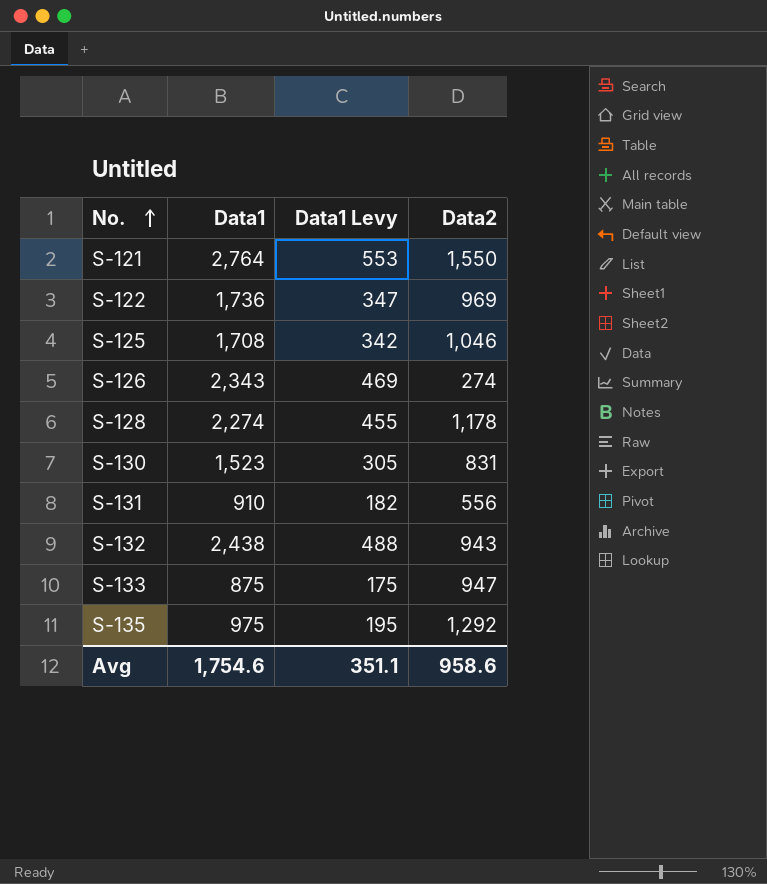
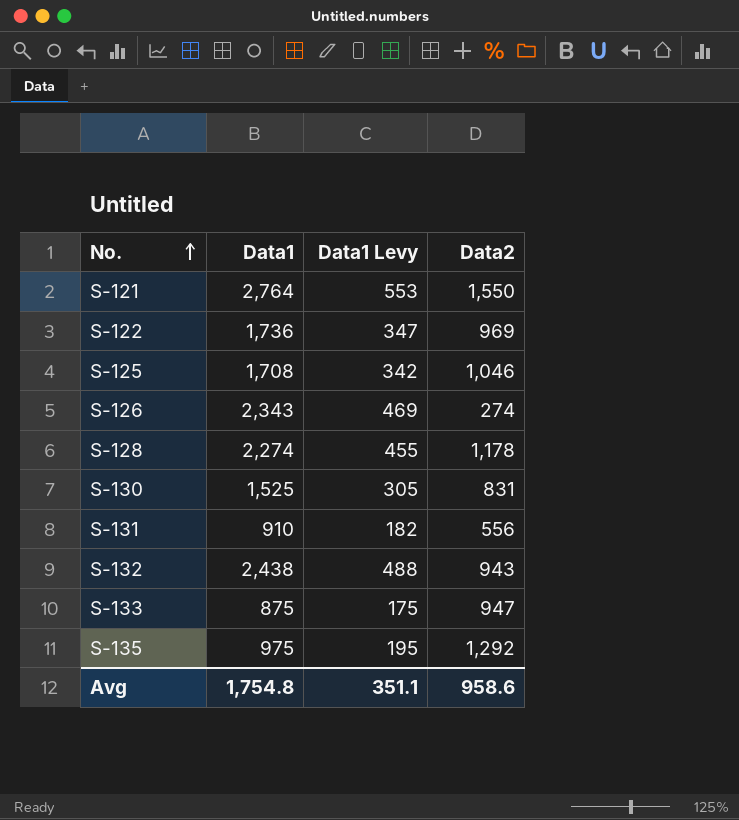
S-130 | Data1: 1,523 -> 1,525
Avg | Data1: 1,754.6 -> 1,754.8

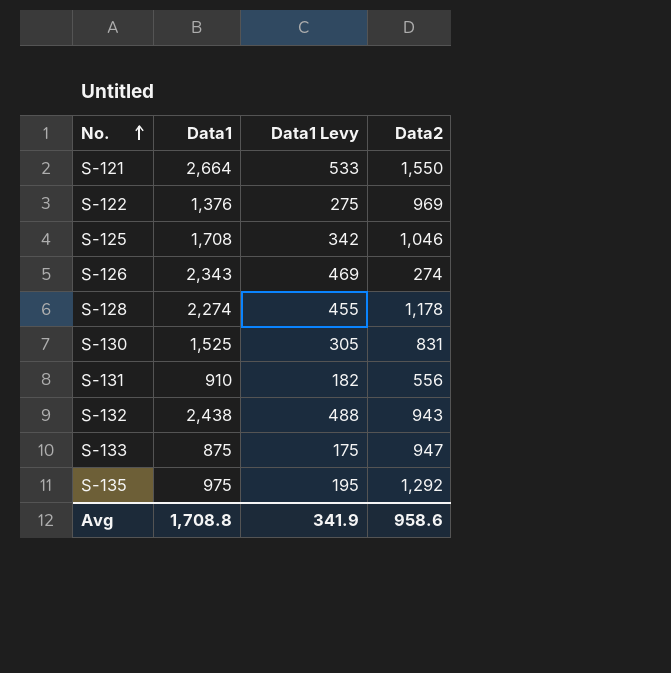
S-121 | Data1: 2,764 -> 2,664
S-121 | Data1 Levy: 553 -> 533
S-122 | Data1: 1,736 -> 1,376
S-122 | Data1 Levy: 347 -> 275
Avg | Data1: 1,754.8 -> 1,708.8
Avg | Data1 Levy: 351.1 -> 341.9

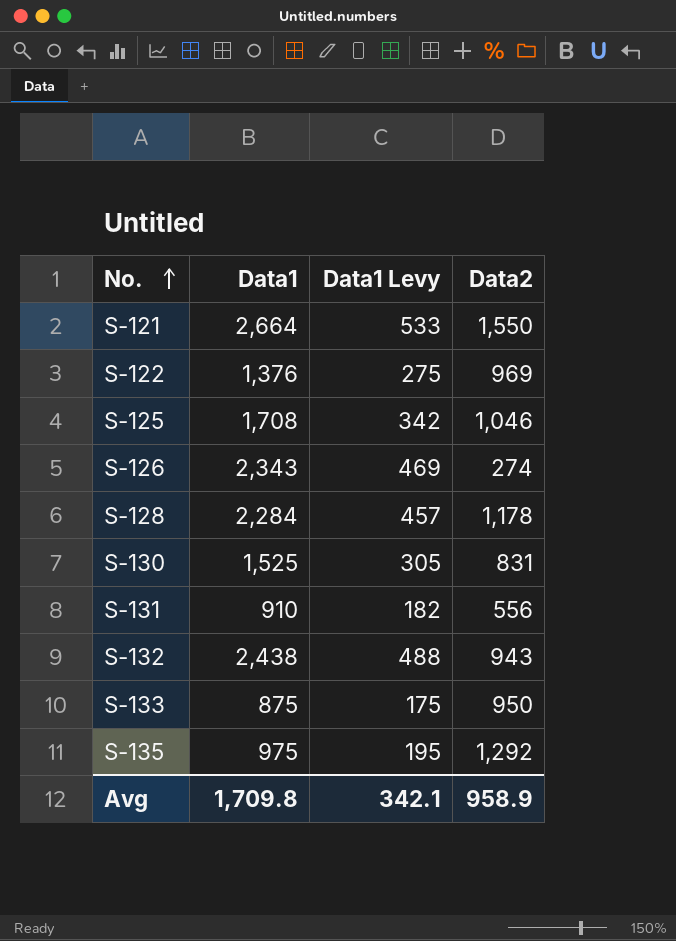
S-128 | Data1: 2,274 -> 2,284
S-128 | Data1 Levy: 455 -> 457
S-133 | Data2: 947 -> 950
Avg | Data1: 1,708.8 -> 1,709.8
Avg | Data1 Levy: 341.9 -> 342.1
Avg | Data2: 958.6 -> 958.9

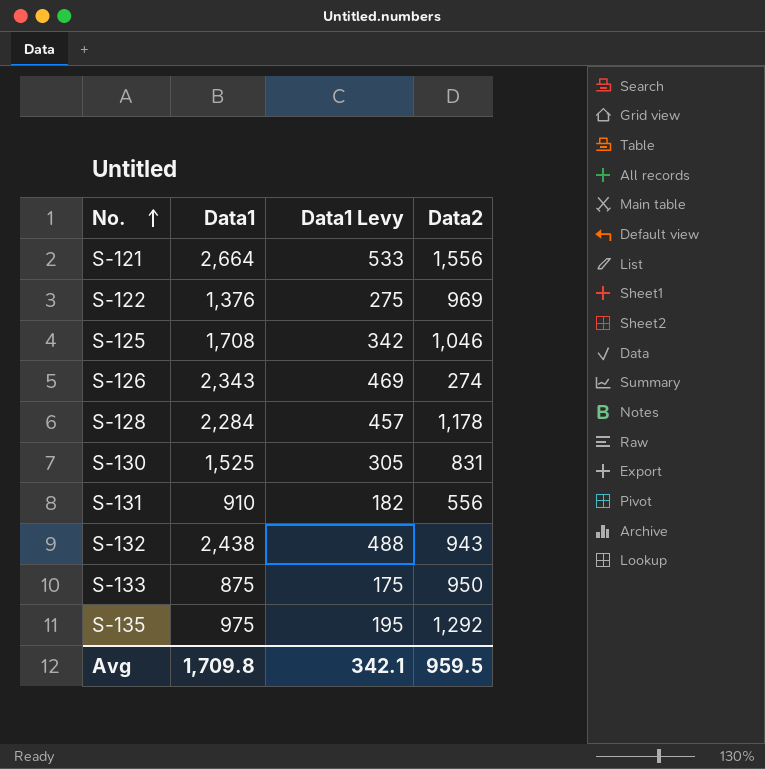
S-121 | Data2: 1,550 -> 1,556
Avg | Data2: 958.9 -> 959.5

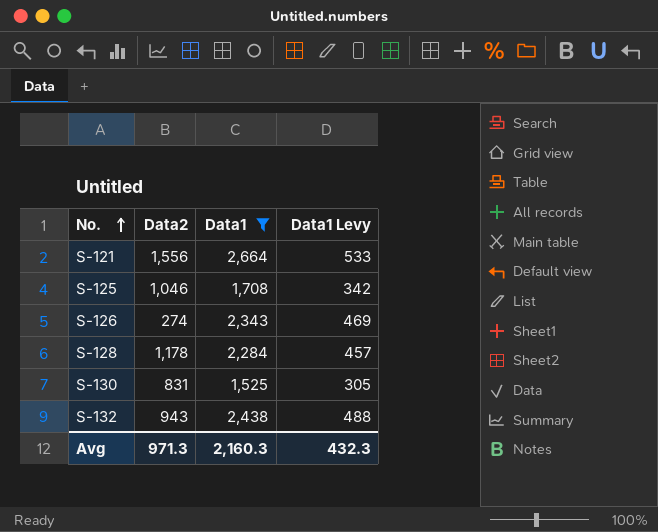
filter: none -> Data1 >= 1,525
column Data2 | position: 4 -> 2
Avg | Data2: 959.5 -> 971.3
Avg | Data1: 1,709.8 -> 2,160.3
Avg | Data1 Levy: 342.1 -> 432.3

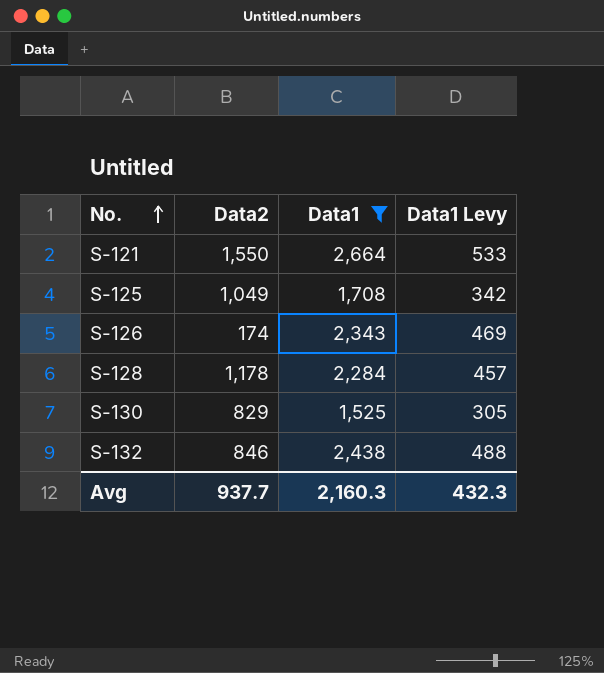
S-121 | Data2: 1,556 -> 1,550
S-125 | Data2: 1,046 -> 1,049
S-126 | Data2: 274 -> 174
S-130 | Data2: 831 -> 829
S-132 | Data2: 943 -> 846
Avg | Data2: 971.3 -> 937.7

